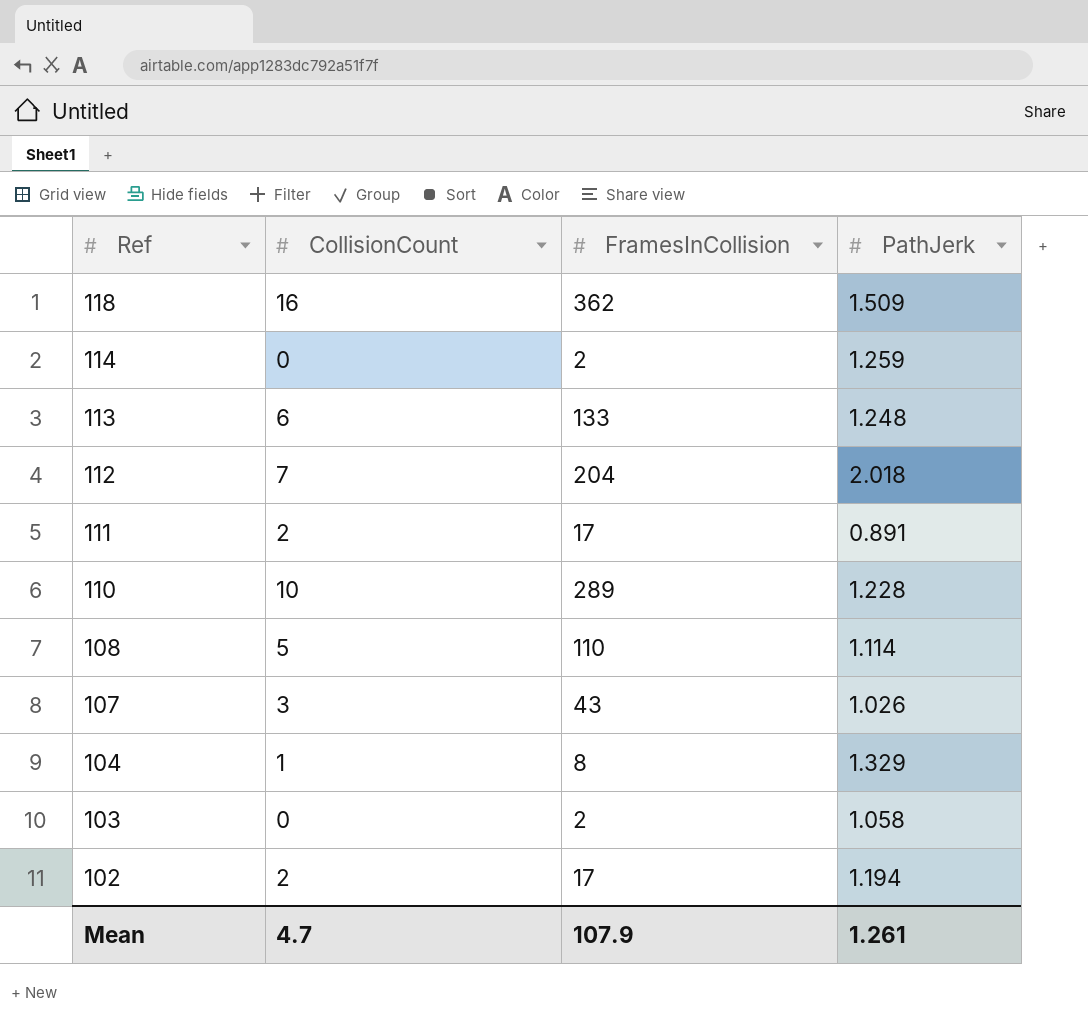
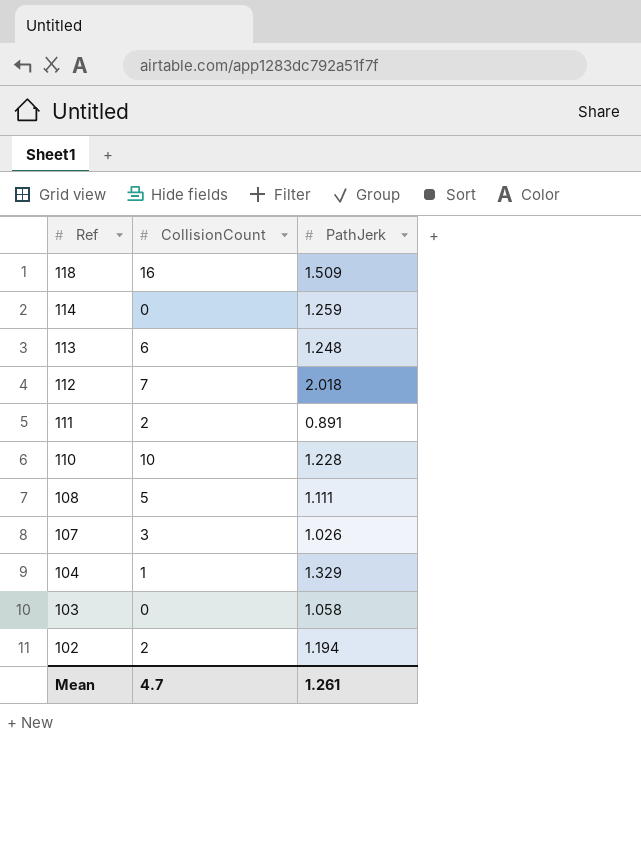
column FramesInCollision | position: 3 -> none
108 | PathJerk: 1.114 -> 1.111

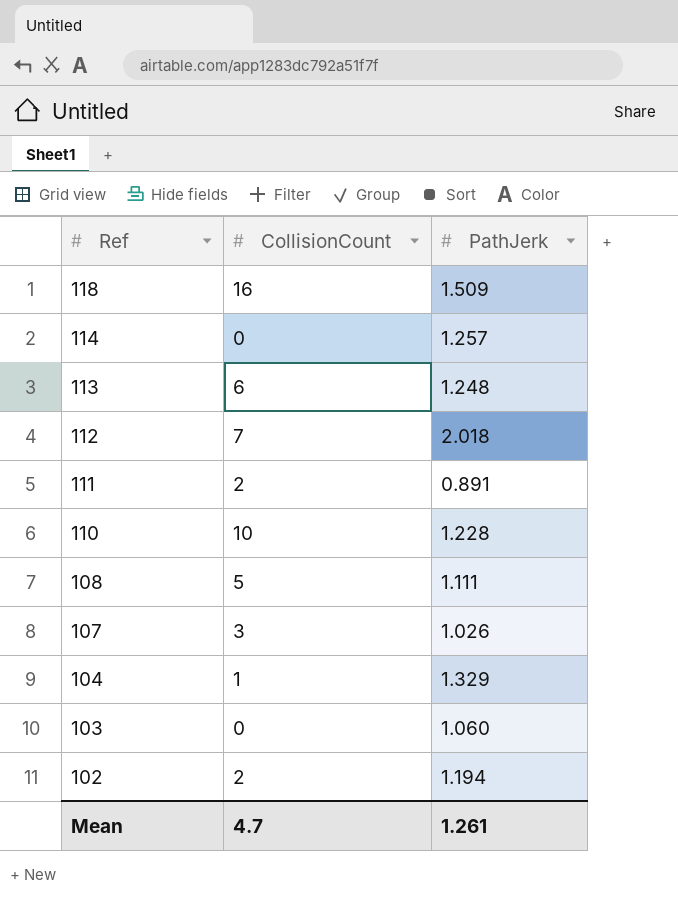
114 | PathJerk: 1.259 -> 1.257
103 | PathJerk: 1.058 -> 1.060

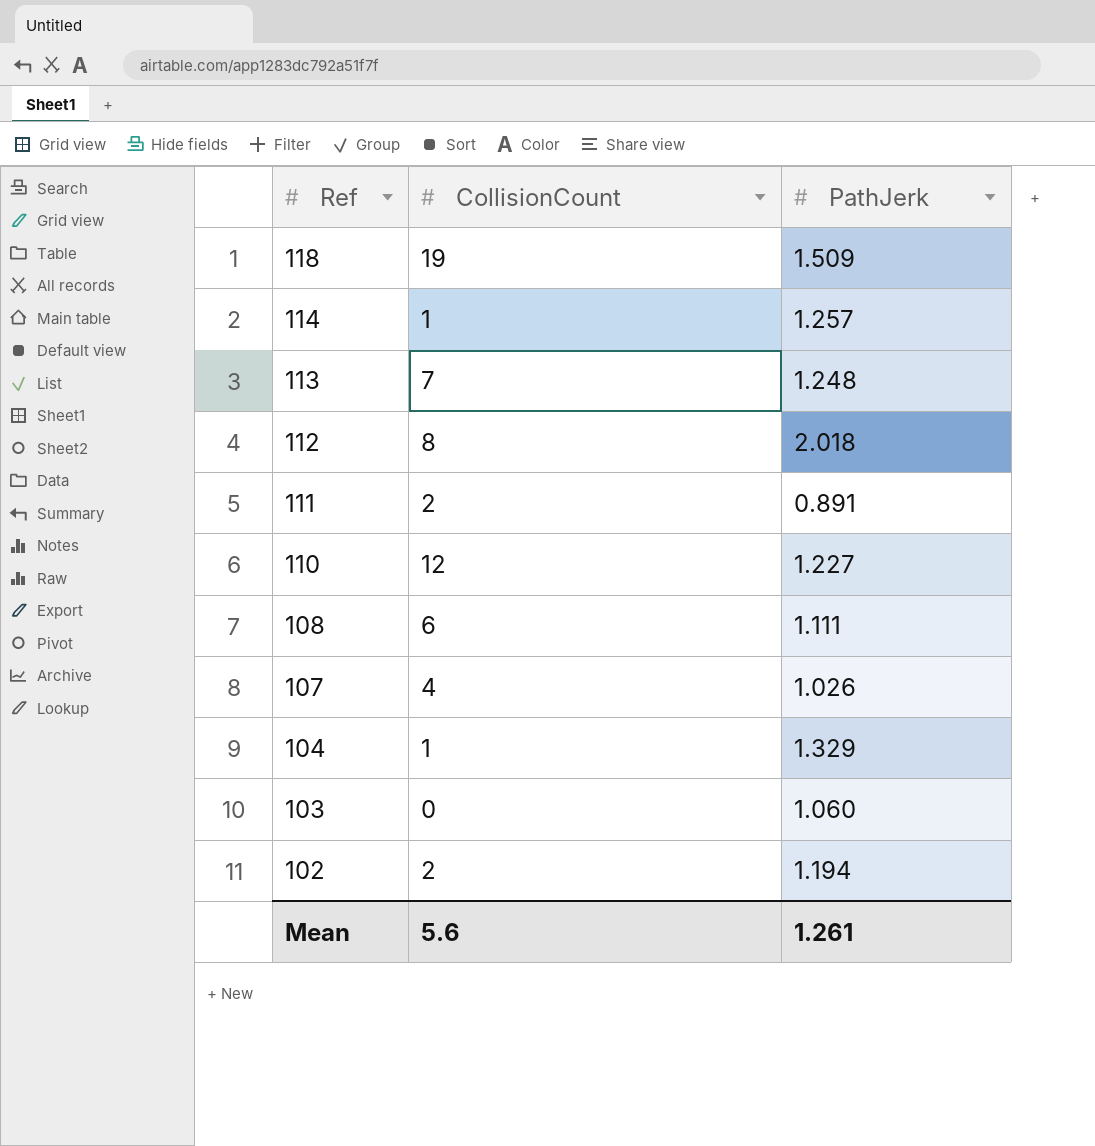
118 | CollisionCount: 16 -> 19
114 | CollisionCount: 0 -> 1
113 | CollisionCount: 6 -> 7
112 | CollisionCount: 7 -> 8
110 | CollisionCount: 10 -> 12
110 | PathJerk: 1.228 -> 1.227
108 | CollisionCount: 5 -> 6
107 | CollisionCount: 3 -> 4
Mean | CollisionCount: 4.7 -> 5.6

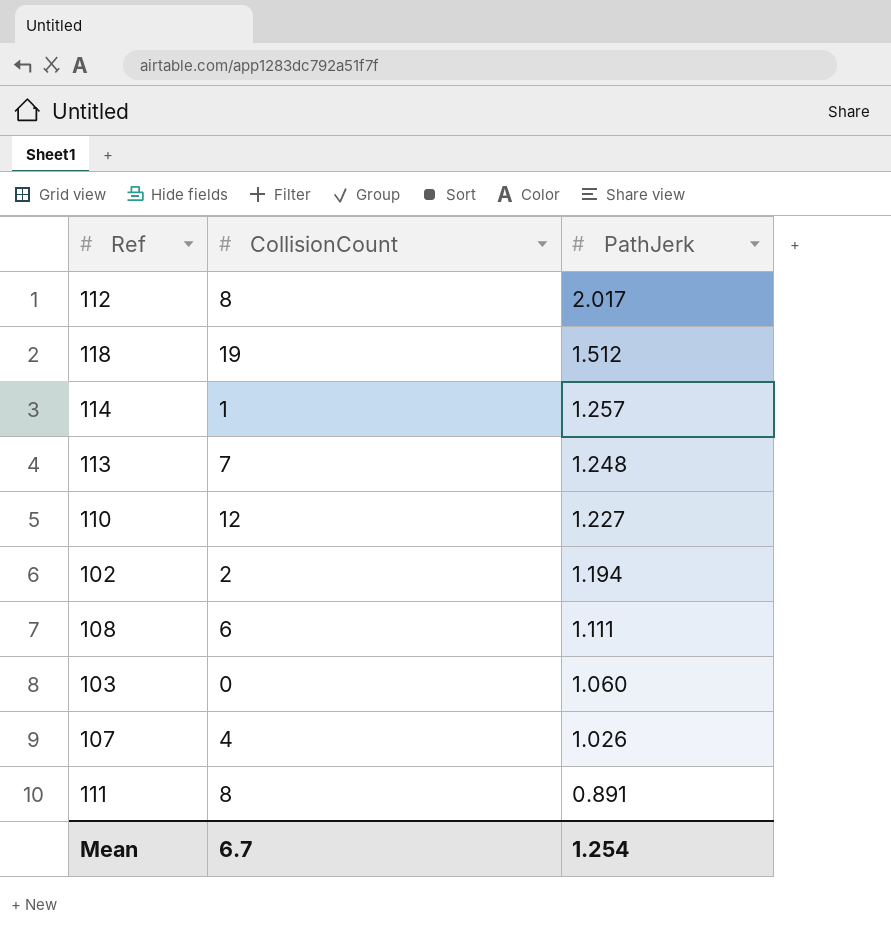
row order: Ref descending -> PathJerk descending
row 104: 1 | 1.329 -> none
112 | PathJerk: 2.018 -> 2.017
118 | PathJerk: 1.509 -> 1.512
111 | CollisionCount: 2 -> 8
Mean | CollisionCount: 5.6 -> 6.7
Mean | PathJerk: 1.261 -> 1.254

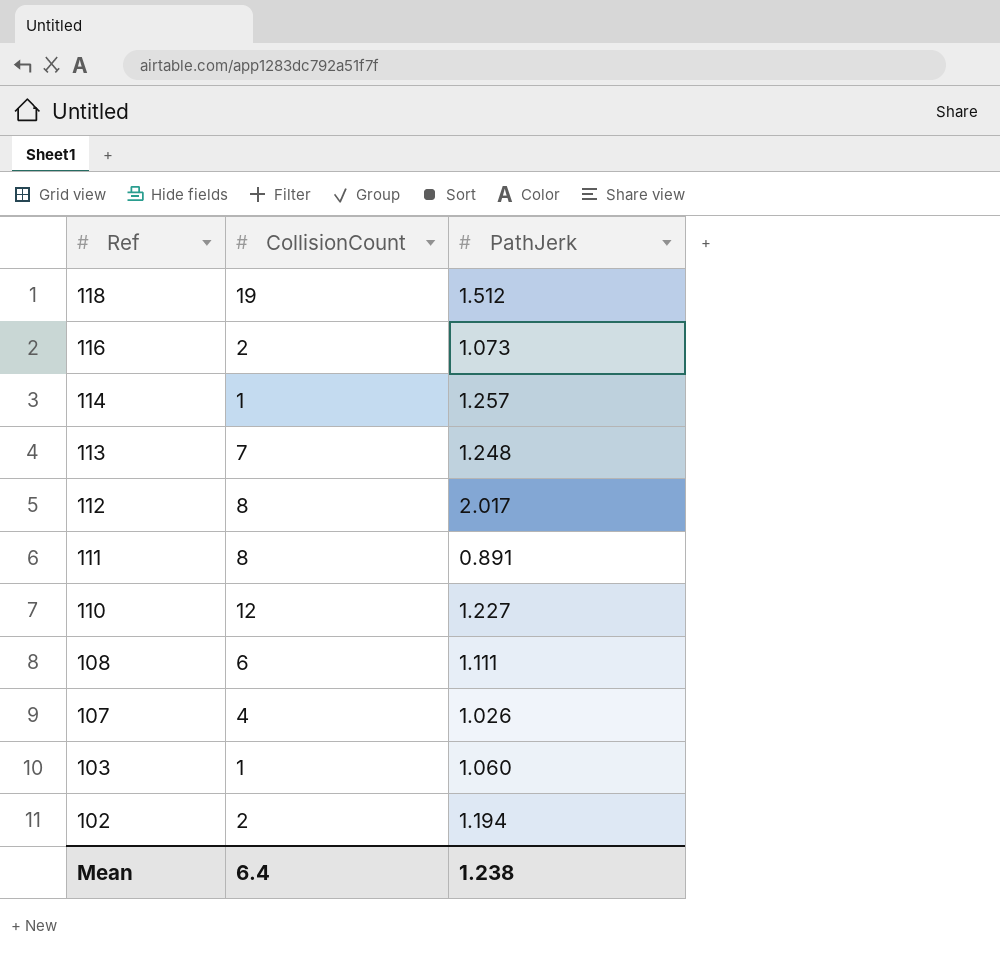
row order: PathJerk descending -> Ref descending
row 116: none -> 2 | 1.073
103 | CollisionCount: 0 -> 1
Mean | CollisionCount: 6.7 -> 6.4
Mean | PathJerk: 1.254 -> 1.238

